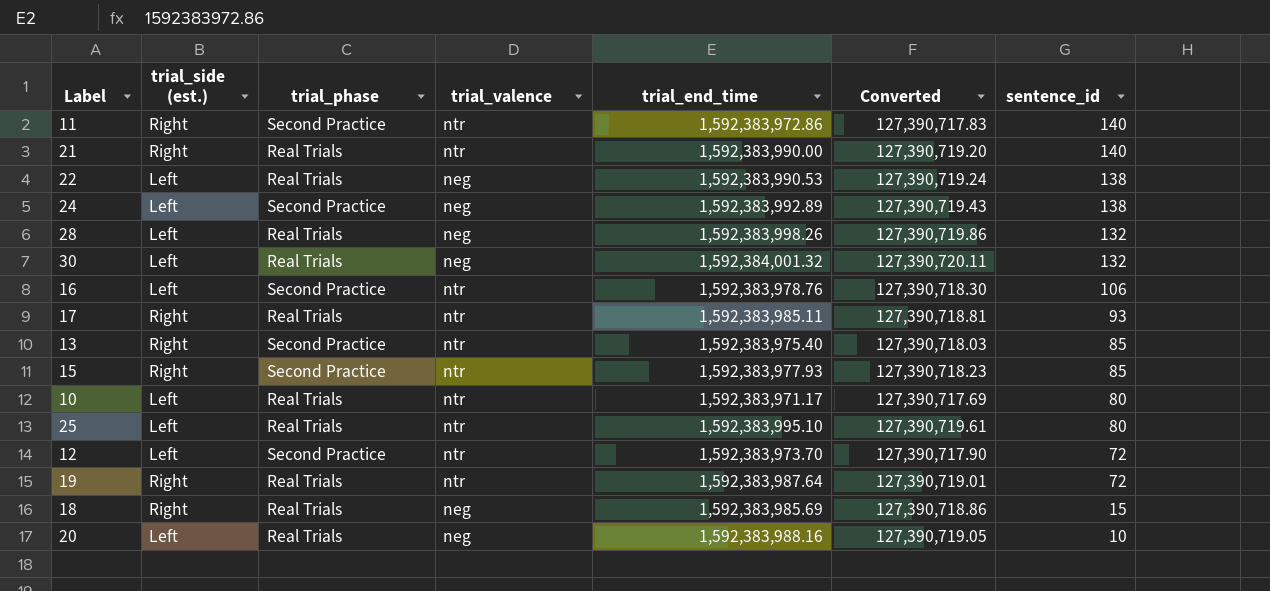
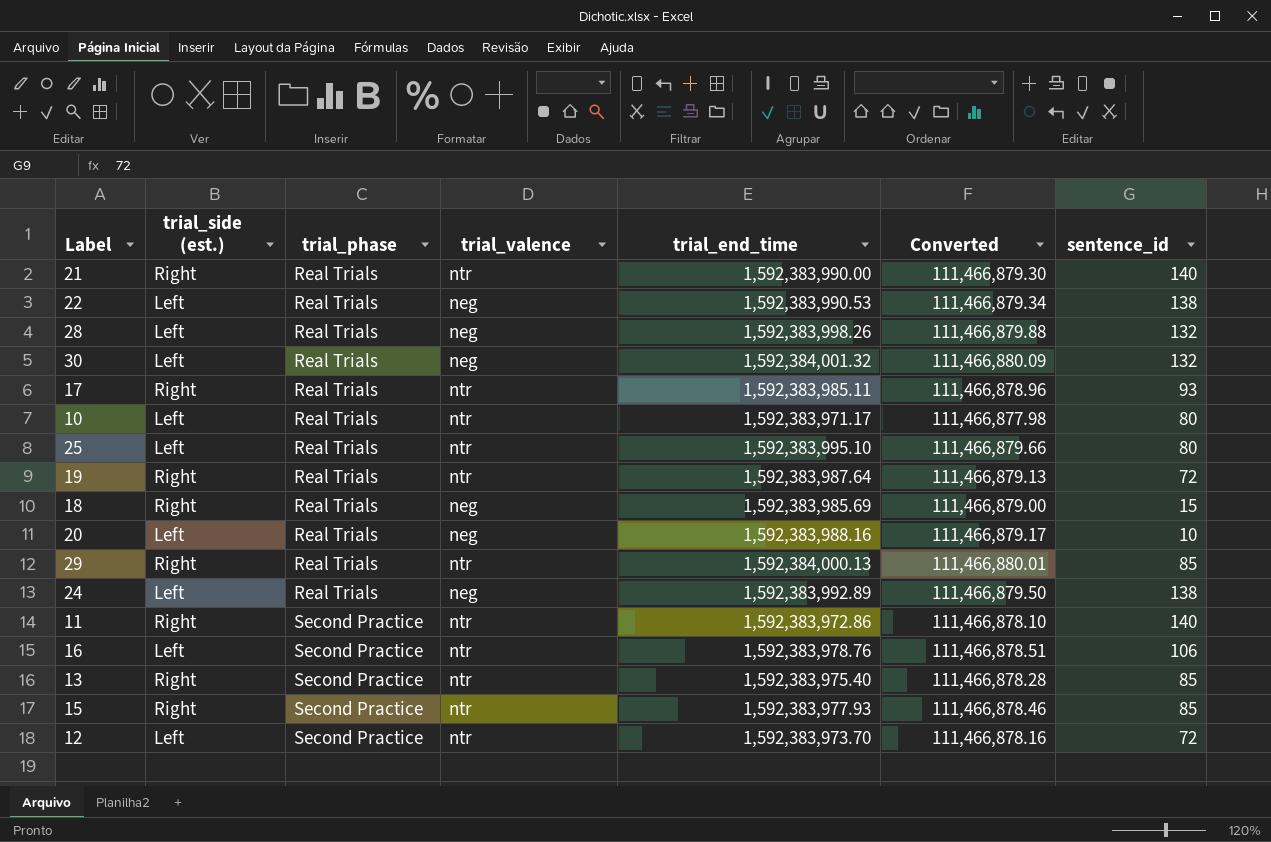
row order: sentence_id descending -> trial_phase ascending
column Converted | formula: [trial_end_time] * 0.08 -> [trial_end_time] * 0.07
row 29: none -> Right | Real Trials | ntr | 1,592,384,000.13 | 111,466,880.01 | 85
24 | trial_phase: Second Practice -> Real Trials

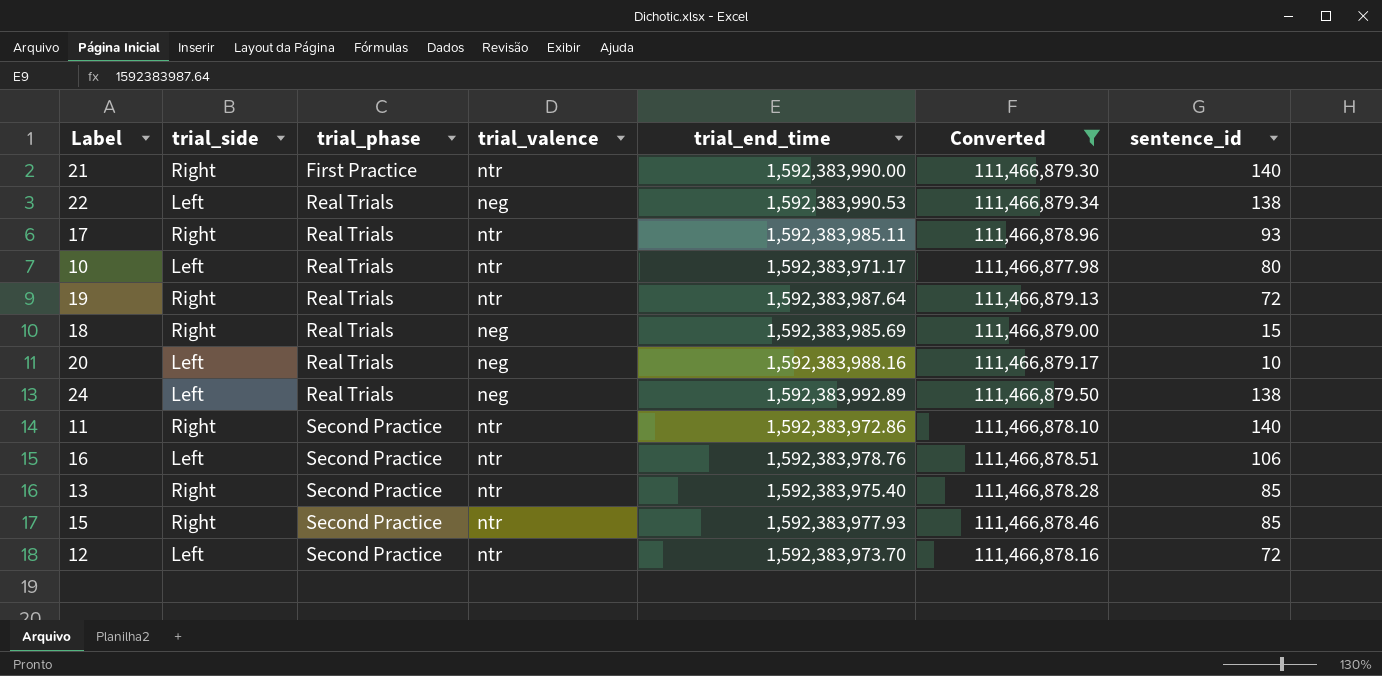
filter: none -> Converted <= 111,466,879.50
column name: trial_side (est.) -> trial_side
21 | trial_phase: Real Trials -> First Practice

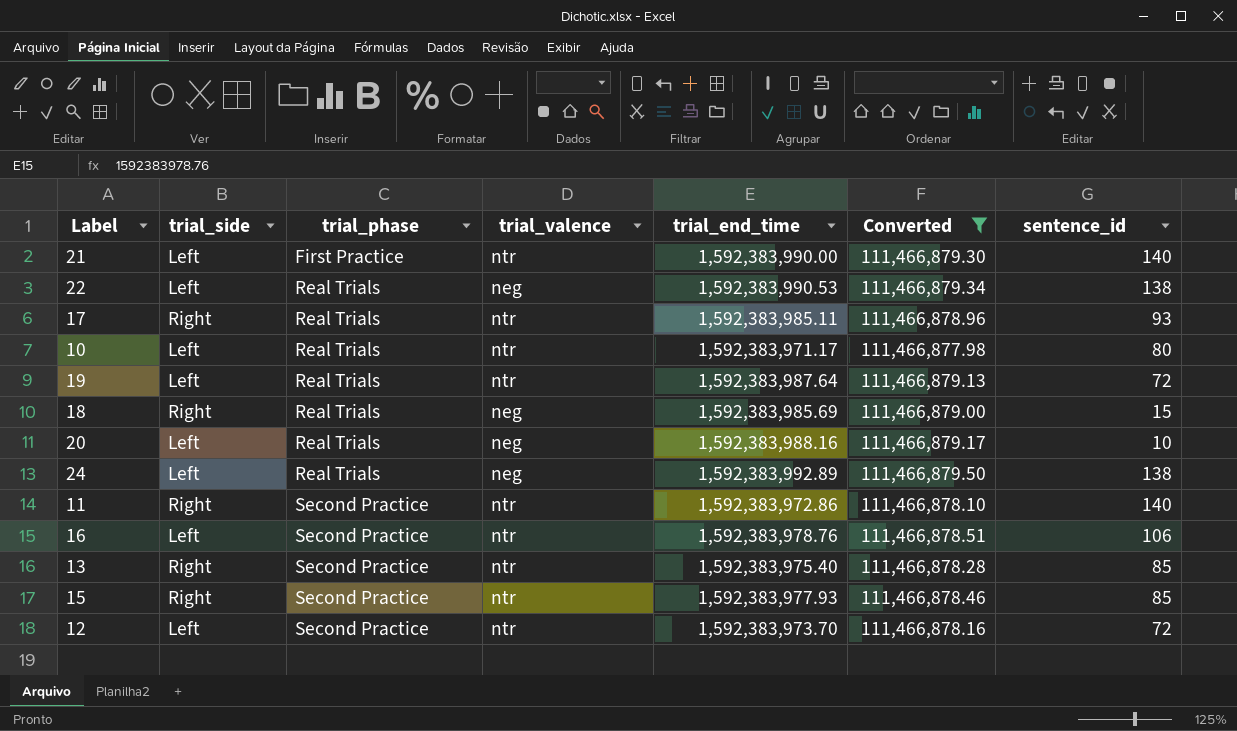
21 | trial_side: Right -> Left
19 | trial_side: Right -> Left

